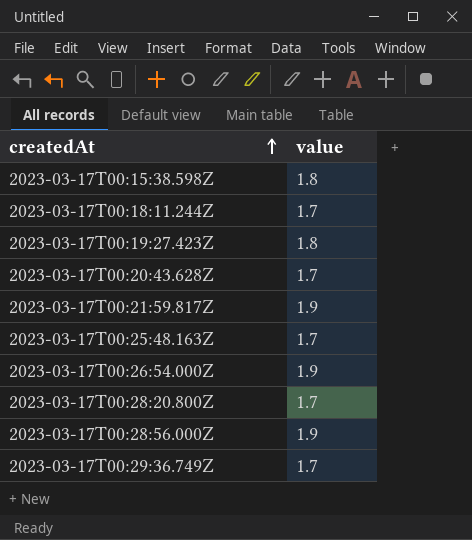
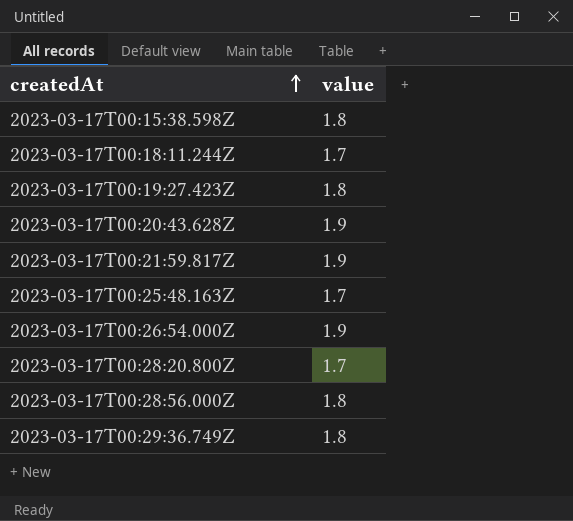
2023-03-17T00:20:43.628Z | value: 1.7 -> 1.9
2023-03-17T00:28:56.000Z | value: 1.9 -> 1.8
2023-03-17T00:29:36.749Z | value: 1.7 -> 1.8

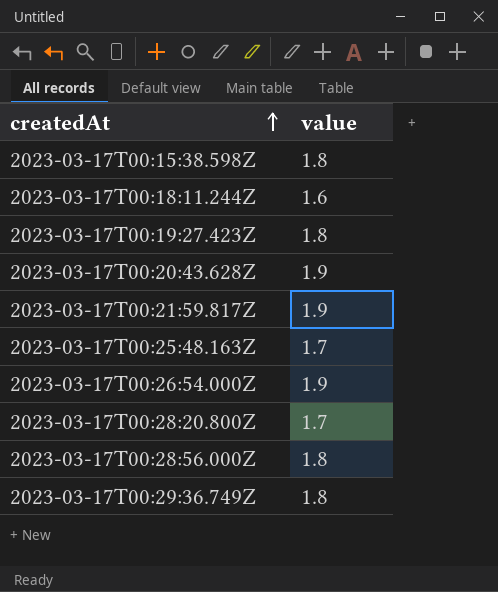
2023-03-17T00:18:11.244Z | value: 1.7 -> 1.6

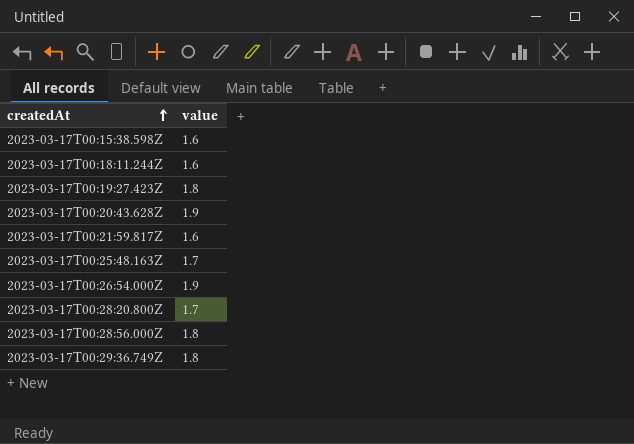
2023-03-17T00:15:38.598Z | value: 1.8 -> 1.6
2023-03-17T00:21:59.817Z | value: 1.9 -> 1.6

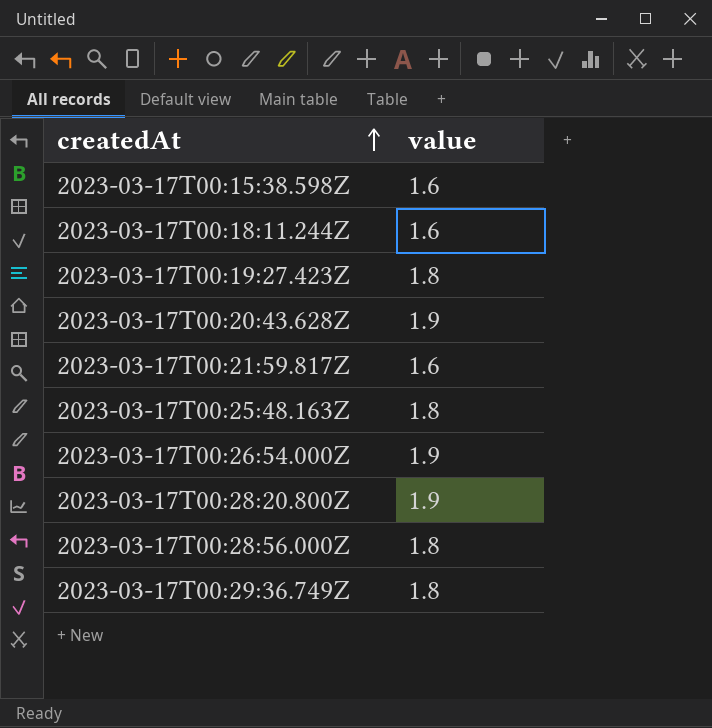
2023-03-17T00:25:48.163Z | value: 1.7 -> 1.8
2023-03-17T00:28:20.800Z | value: 1.7 -> 1.9

